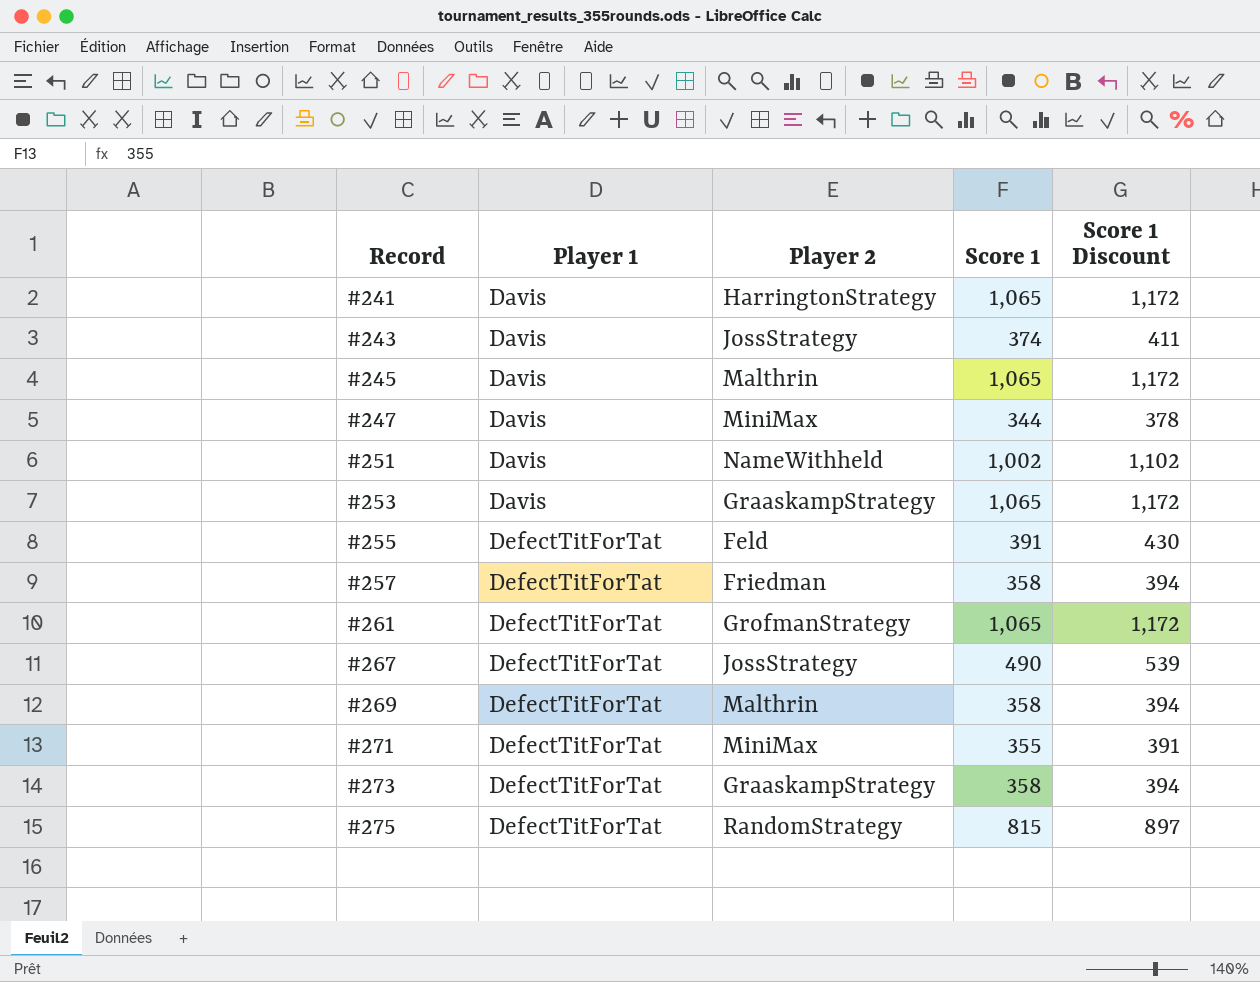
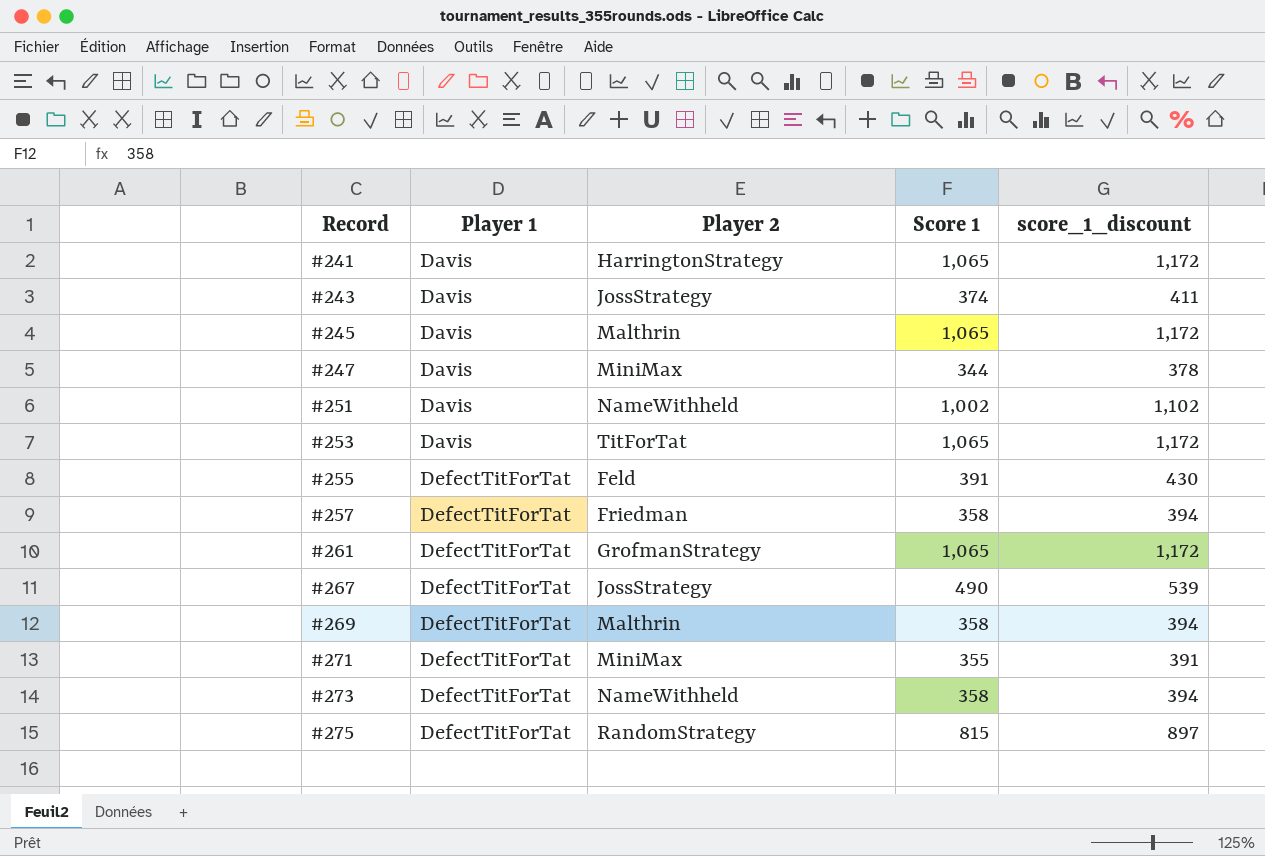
column name: Score 1 Discount -> score_1_discount
#253 | Player 2: GraaskampStrategy -> TitForTat
#273 | Player 2: GraaskampStrategy -> NameWithheld

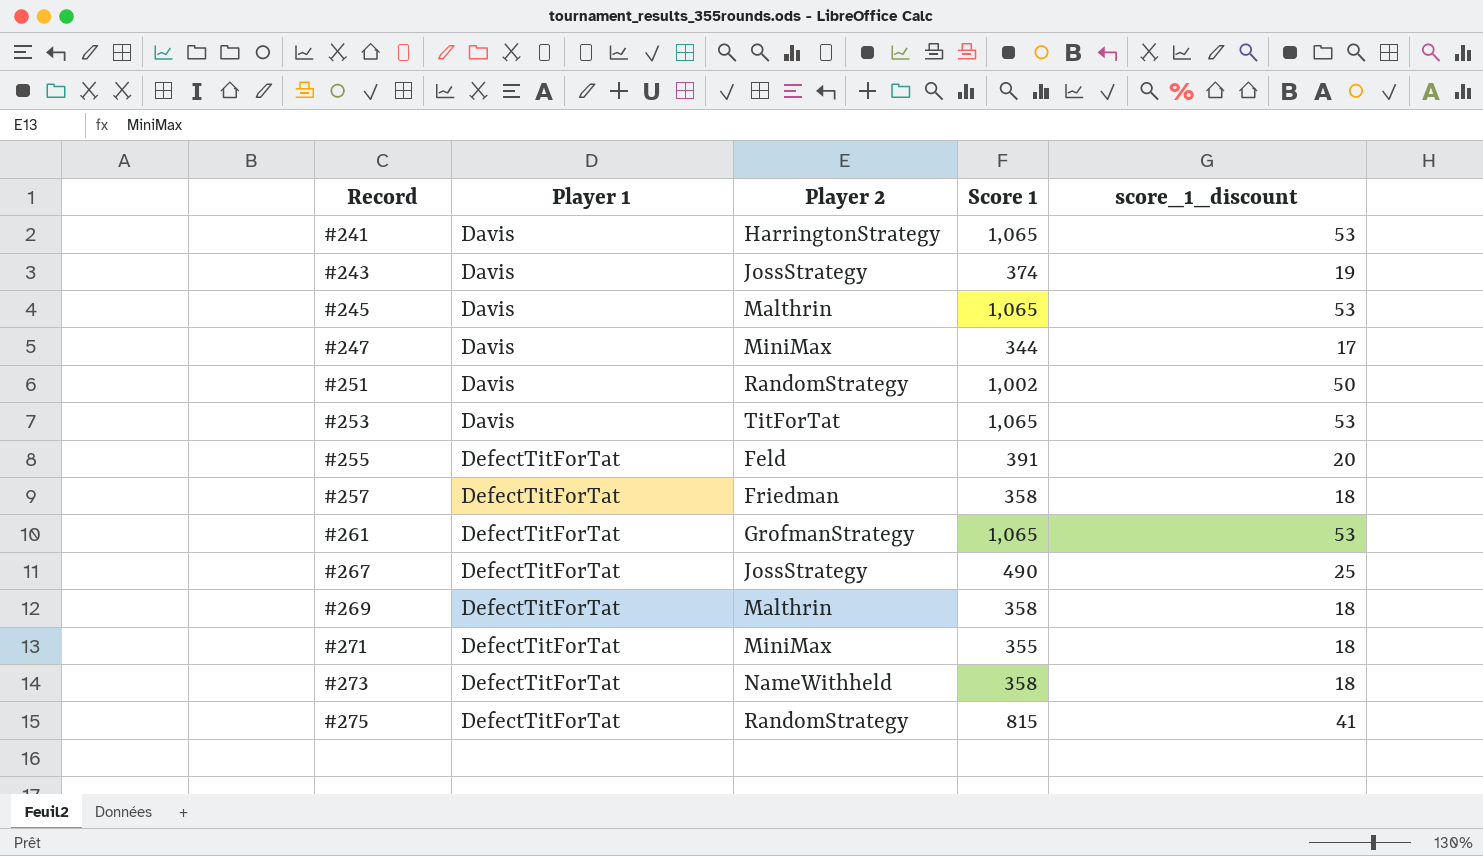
column score_1_discount | formula: [Score 1] * 1.1 -> [Score 1] * 0.05
#251 | Player 2: NameWithheld -> RandomStrategy

